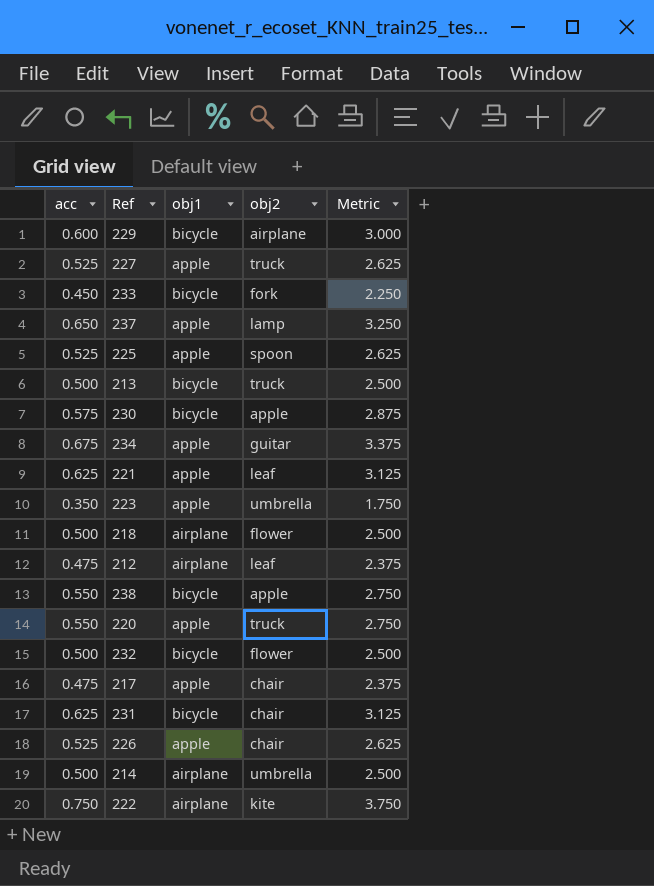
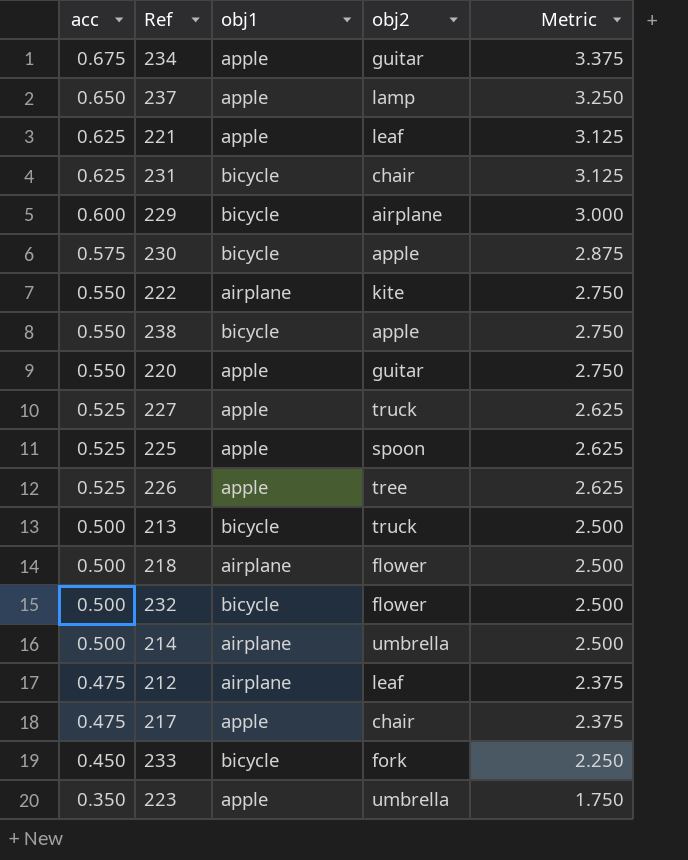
row order: none -> acc descending
222 | acc: 0.750 -> 0.550
222 | Metric: 3.750 -> 2.750
220 | obj2: truck -> guitar
226 | obj2: chair -> tree

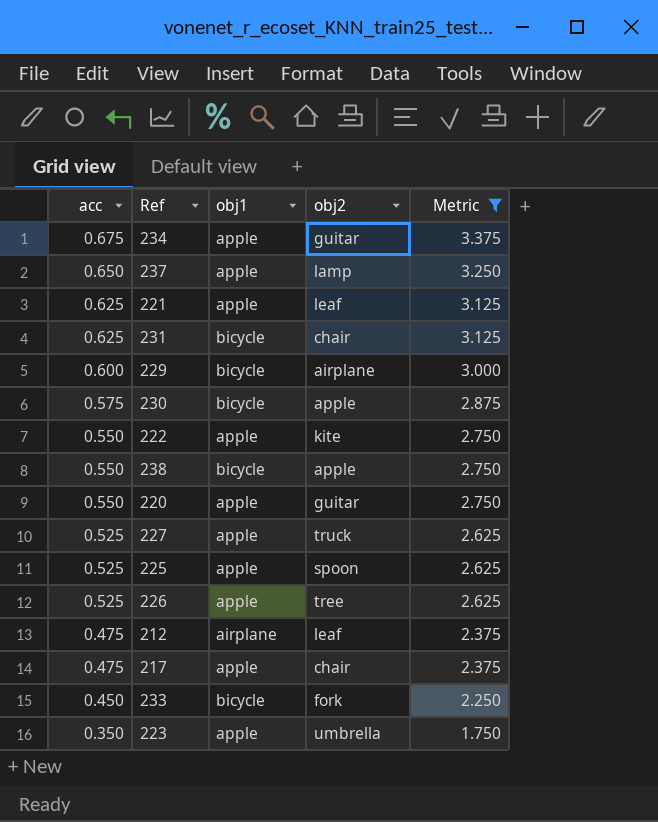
filter: none -> Metric != 2.500
222 | obj1: airplane -> apple

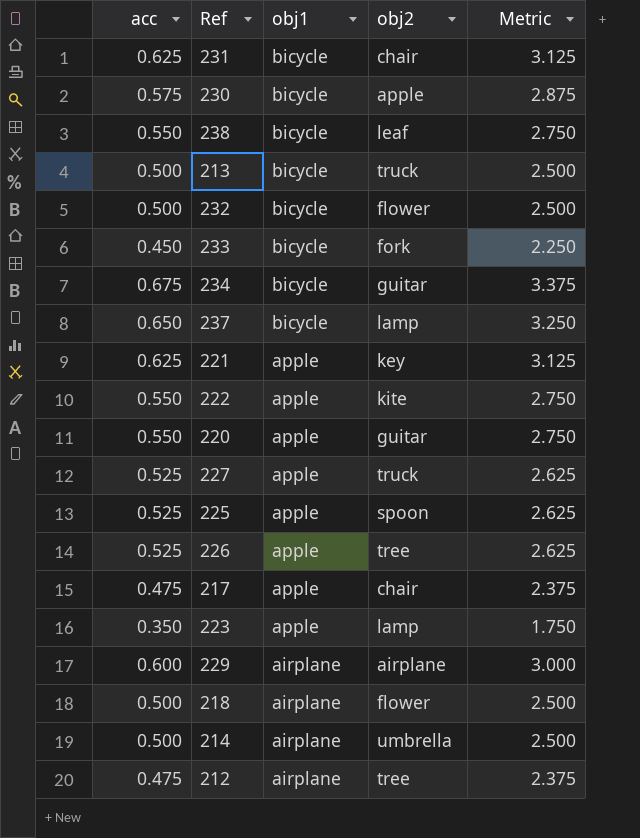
filter: Metric != 2.500 -> none
row order: acc descending -> obj1 descending
238 | obj2: apple -> leaf
234 | obj1: apple -> bicycle
237 | obj1: apple -> bicycle
221 | obj2: leaf -> key
223 | obj2: umbrella -> lamp
229 | obj1: bicycle -> airplane
212 | obj2: leaf -> tree

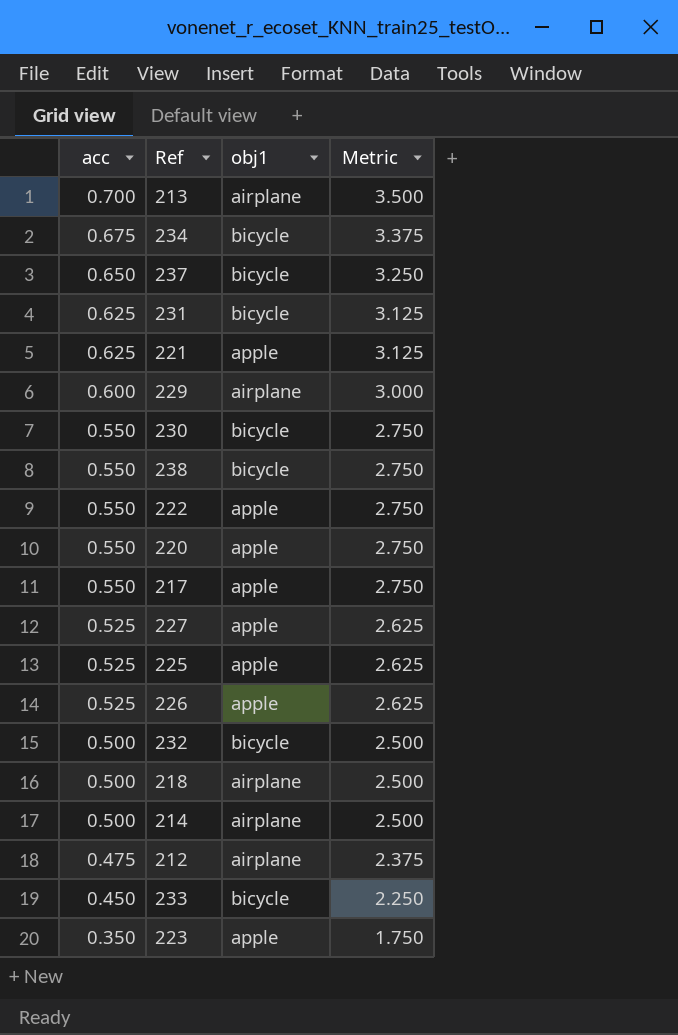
row order: obj1 descending -> acc descending
column obj2 | position: 4 -> none
213 | acc: 0.500 -> 0.700
213 | obj1: bicycle -> airplane
213 | Metric: 2.500 -> 3.500
230 | acc: 0.575 -> 0.550
230 | Metric: 2.875 -> 2.750
217 | acc: 0.475 -> 0.550
217 | Metric: 2.375 -> 2.750

